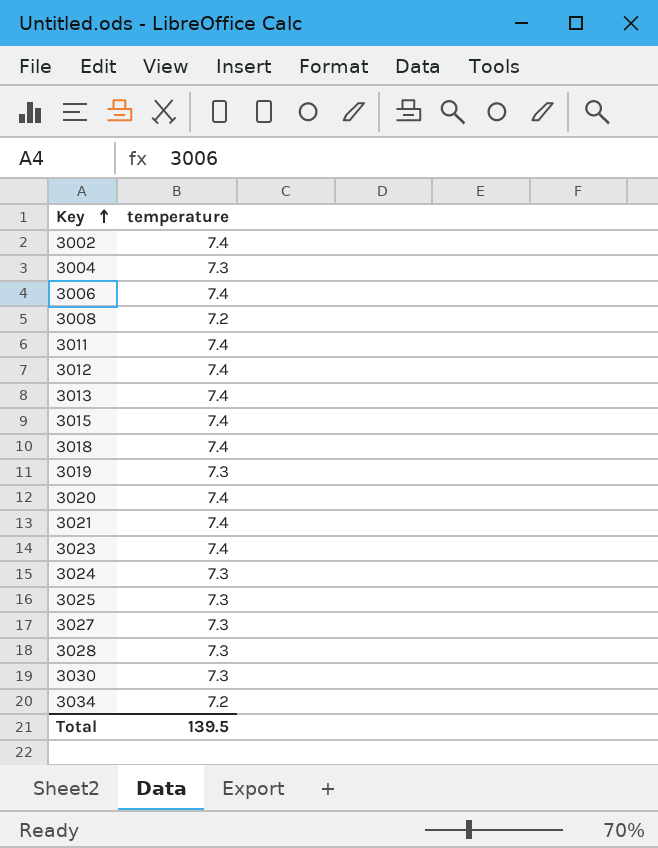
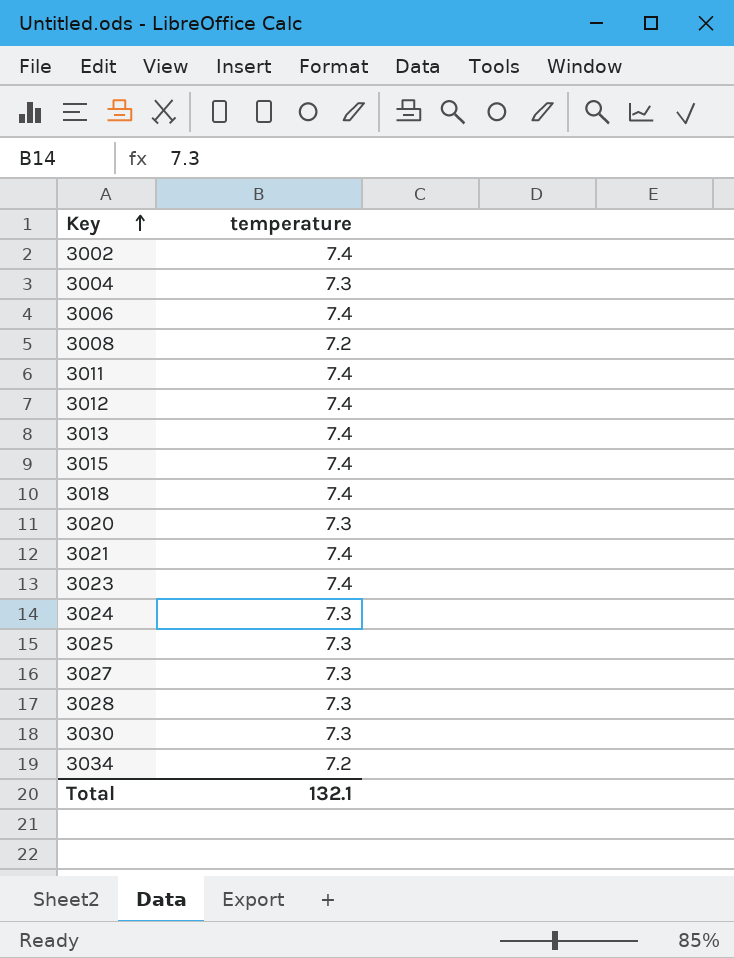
row 3019: 7.3 -> none
3020 | temperature: 7.4 -> 7.3
Total | temperature: 139.5 -> 132.1

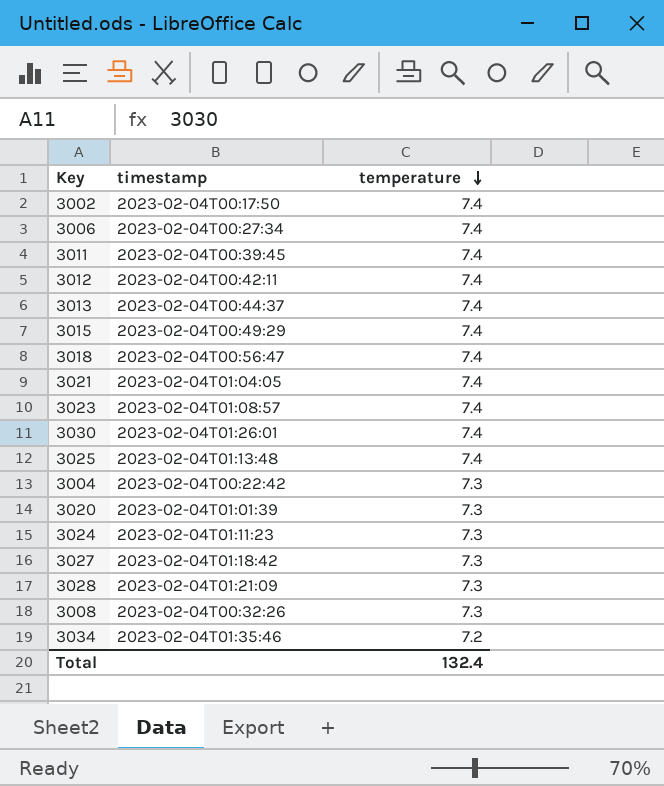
row order: Key ascending -> temperature descending
column timestamp | position: none -> 2
3030 | temperature: 7.3 -> 7.4
3025 | temperature: 7.3 -> 7.4
3008 | temperature: 7.2 -> 7.3
Total | temperature: 132.1 -> 132.4

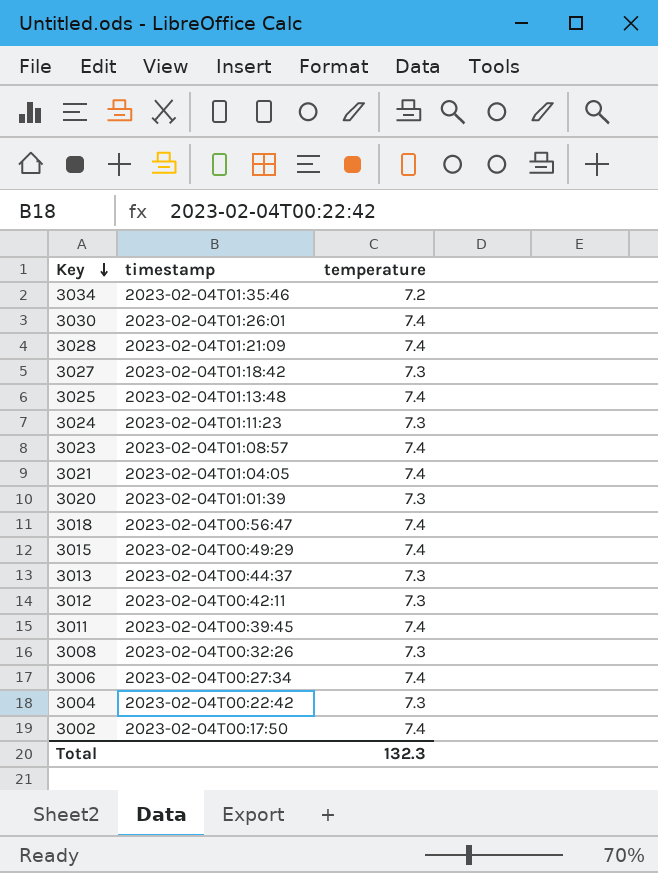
row order: temperature descending -> Key descending
3028 | temperature: 7.3 -> 7.4
3013 | temperature: 7.4 -> 7.3
3012 | temperature: 7.4 -> 7.3
Total | temperature: 132.4 -> 132.3

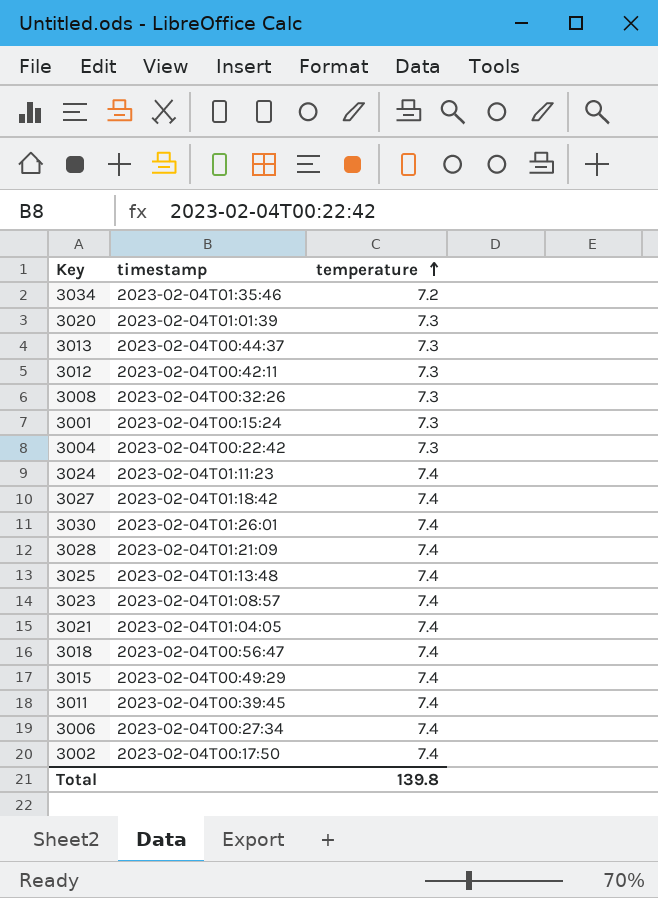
row order: Key descending -> temperature ascending
row 3001: none -> 2023-02-04T00:15:24 | 7.3
3024 | temperature: 7.3 -> 7.4
3027 | temperature: 7.3 -> 7.4
Total | temperature: 132.3 -> 139.8

